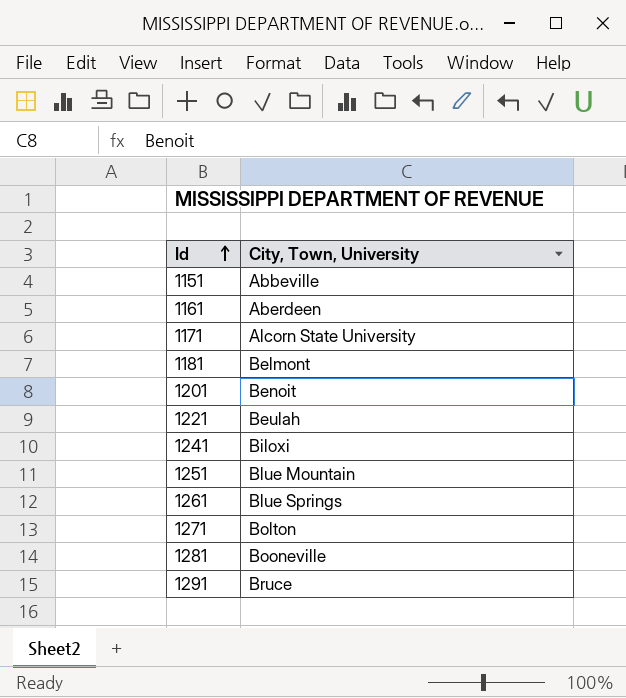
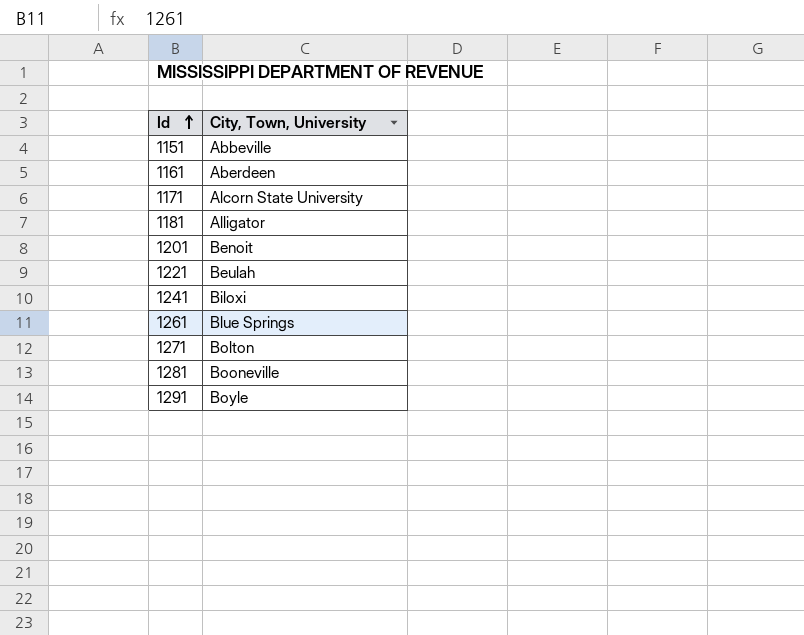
row 1251: Blue Mountain -> none
1181 | City, Town, University: Belmont -> Alligator
1291 | City, Town, University: Bruce -> Boyle

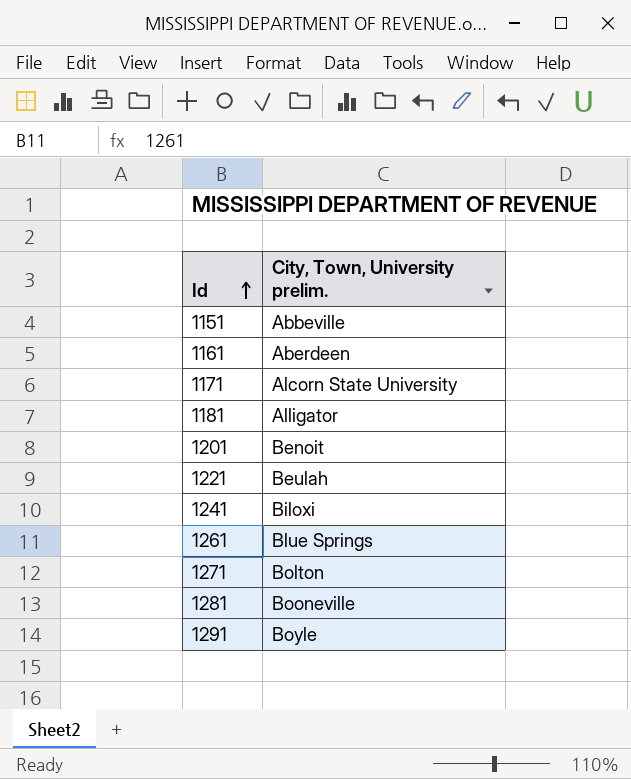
column name: City, Town, University -> City, Town, University prelim.

